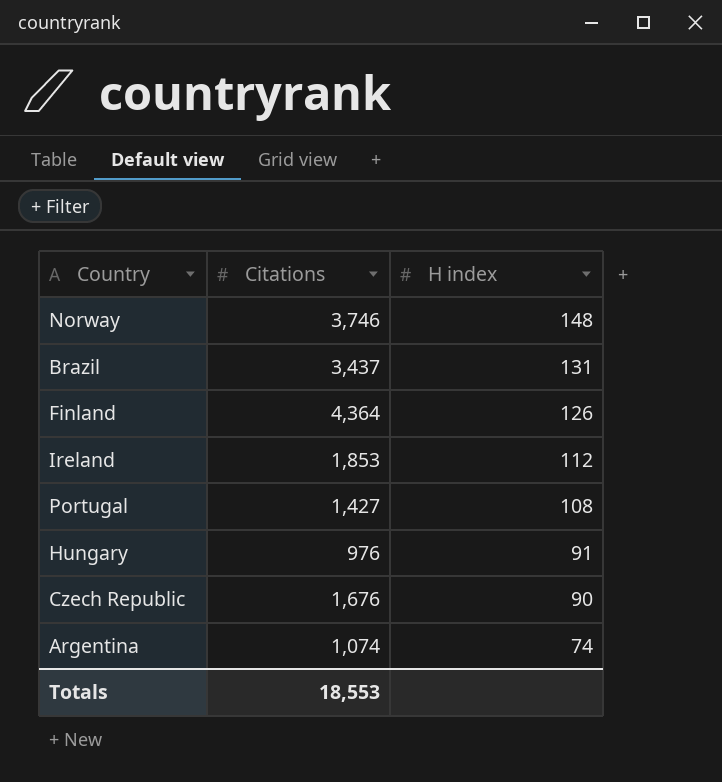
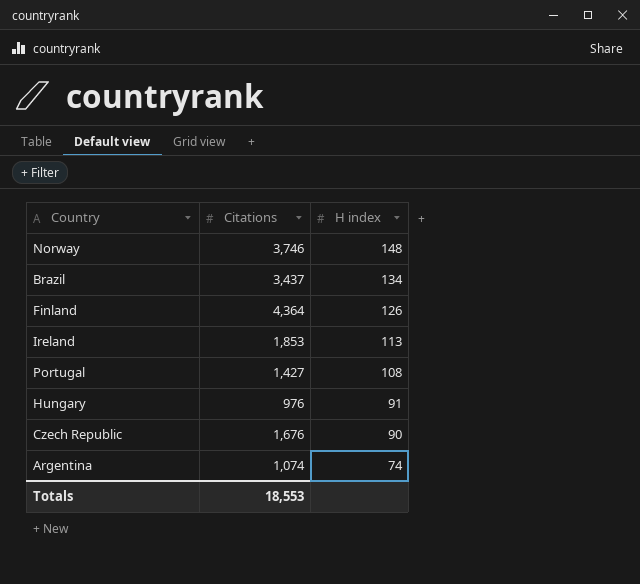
Brazil | H index: 131 -> 134
Ireland | H index: 112 -> 113

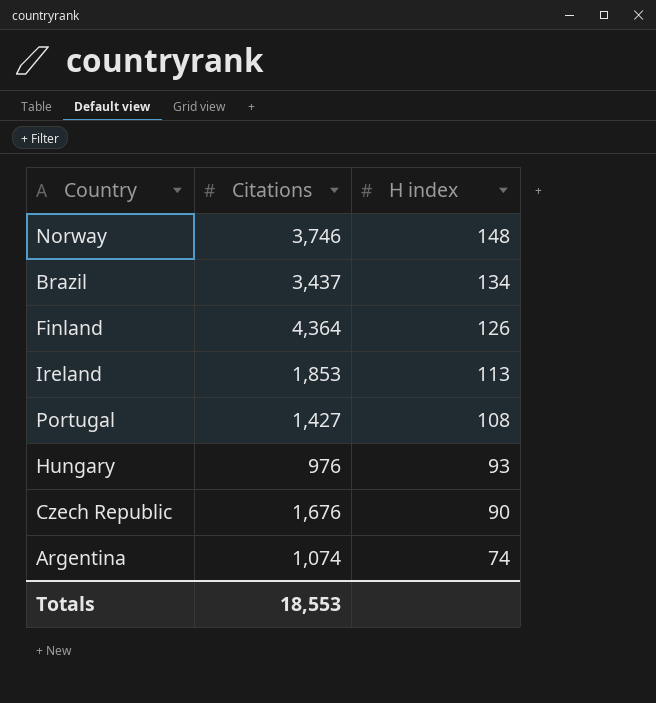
Hungary | H index: 91 -> 93

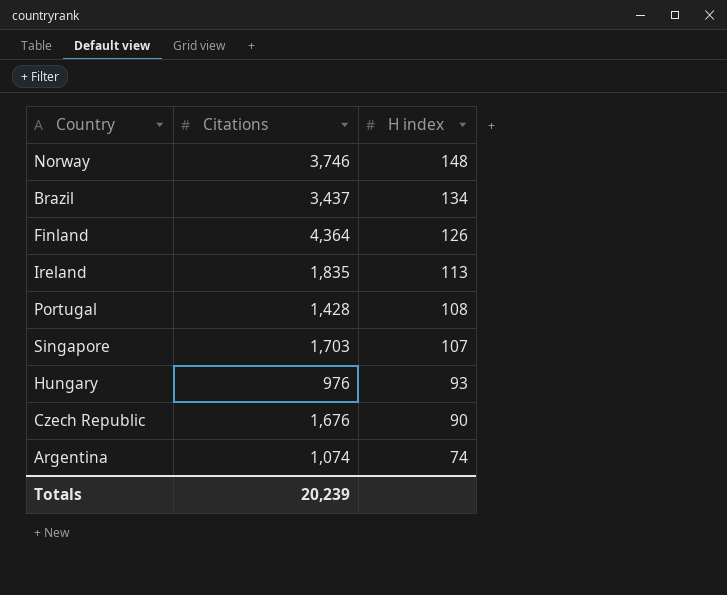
Ireland | Citations: 1,853 -> 1,835
Portugal | Citations: 1,427 -> 1,428
row Singapore: none -> 1,703 | 107
Totals | Citations: 18,553 -> 20,239

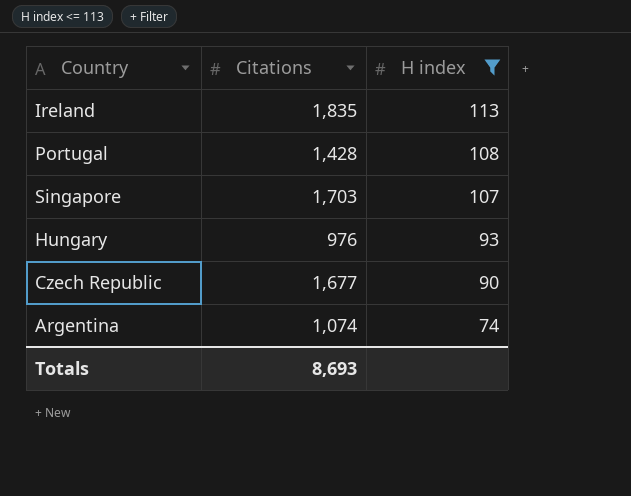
filter: none -> H index <= 113
Czech Republic | Citations: 1,676 -> 1,677
Totals | Citations: 20,239 -> 8,693

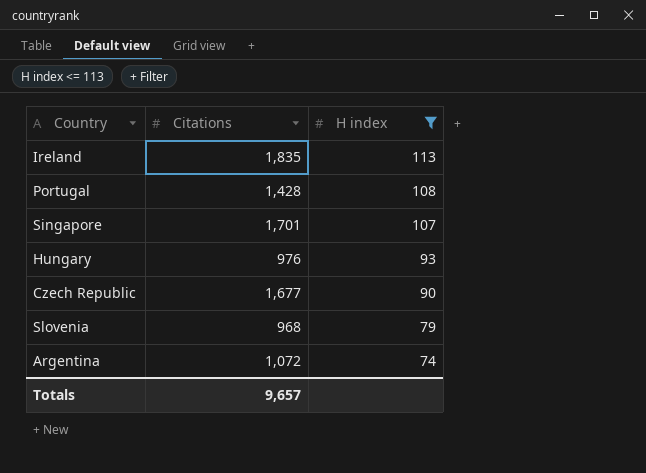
Singapore | Citations: 1,703 -> 1,701
row Slovenia: none -> 968 | 79
Argentina | Citations: 1,074 -> 1,072
Totals | Citations: 8,693 -> 9,657

